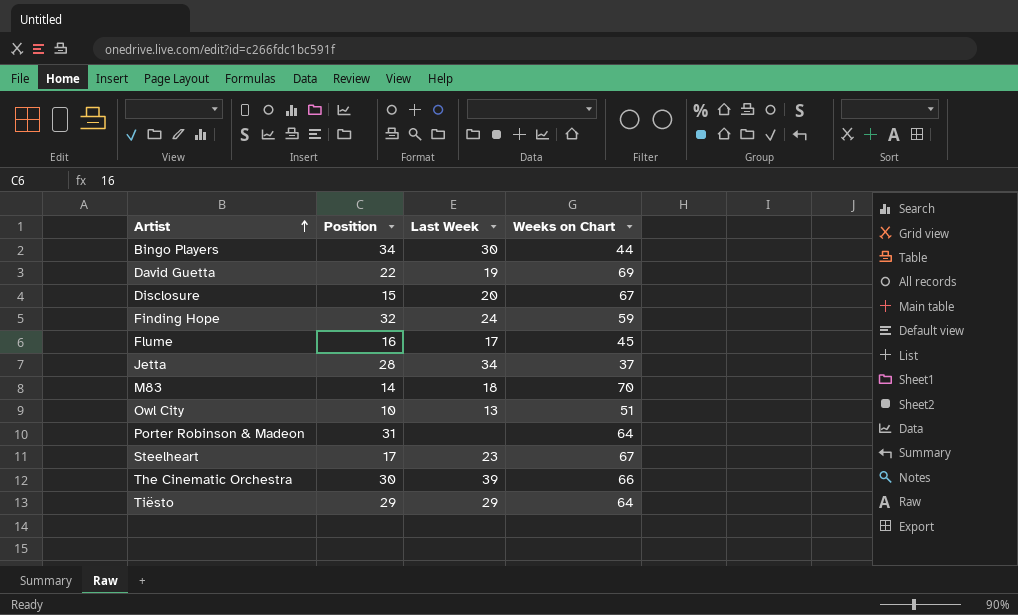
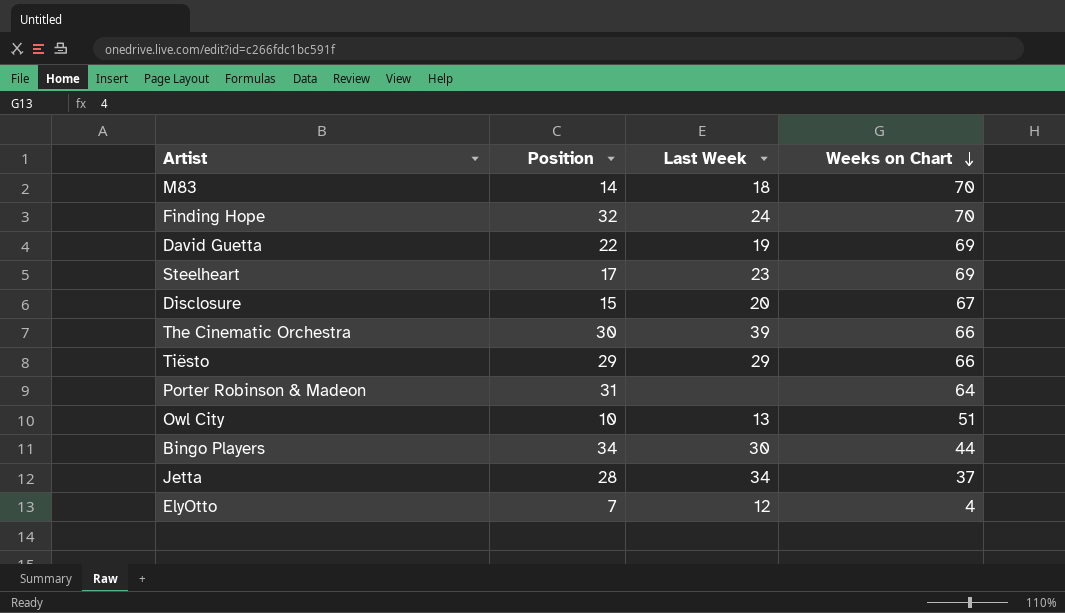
row order: Artist ascending -> Weeks on Chart descending
row Flume: 16 | 17 | 45 -> none
Finding Hope | Weeks on Chart: 59 -> 70
Steelheart | Weeks on Chart: 67 -> 69
Tiësto | Weeks on Chart: 64 -> 66
row ElyOtto: none -> 7 | 12 | 4

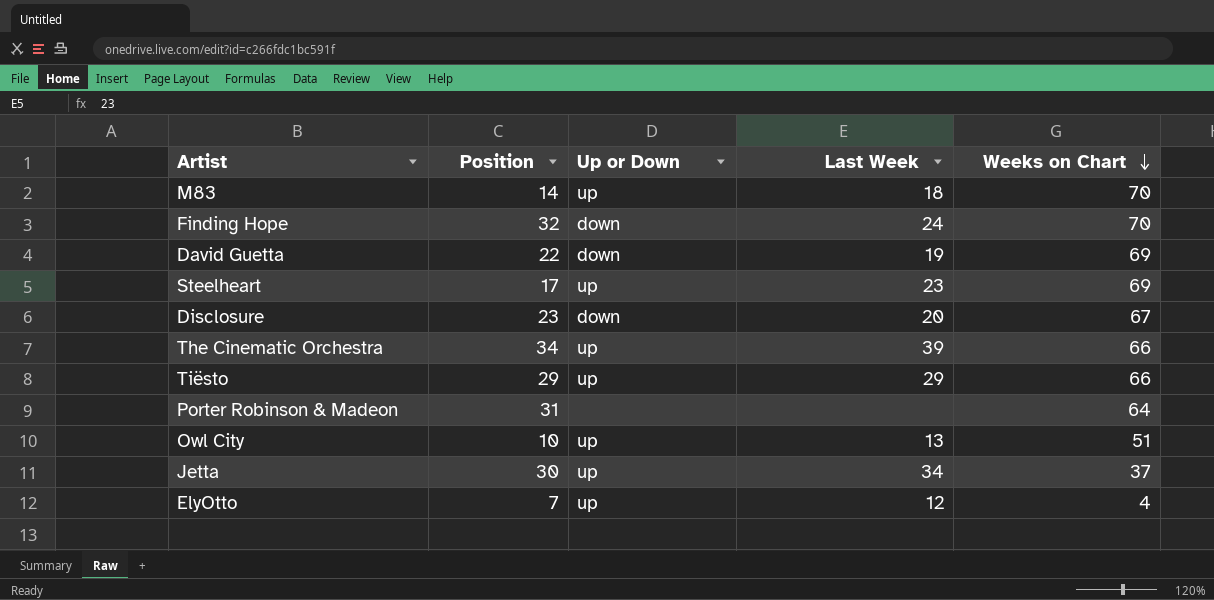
column Up or Down | position: none -> 3
row Bingo Players: 34 | 30 | 44 -> none
Disclosure | Position: 15 -> 23
The Cinematic Orchestra | Position: 30 -> 34
Jetta | Position: 28 -> 30

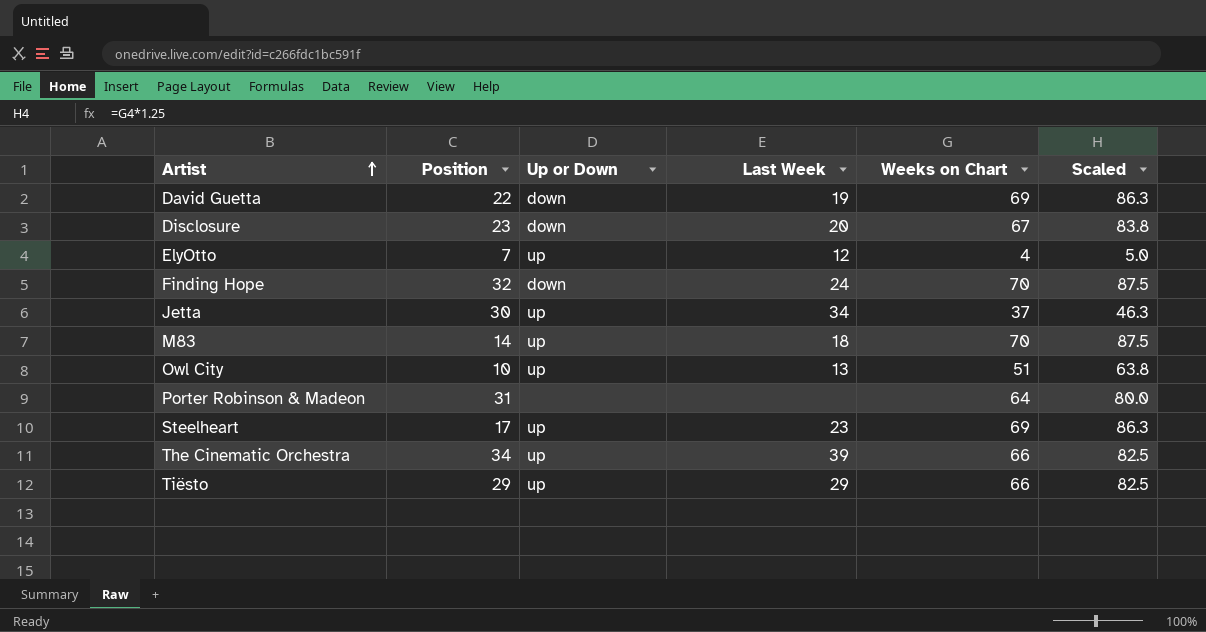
row order: Weeks on Chart descending -> Artist ascending
column Scaled | formula: none -> [Weeks on Chart] * 1.25

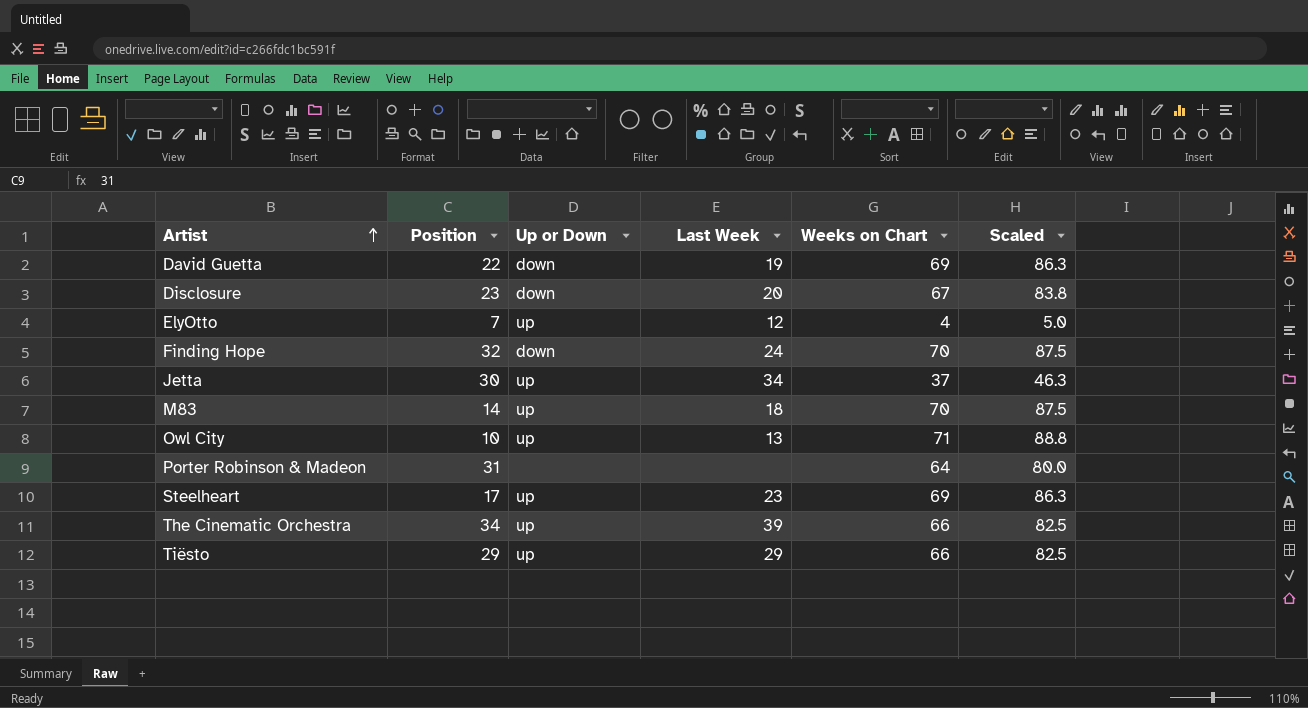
Owl City | Weeks on Chart: 51 -> 71
Owl City | Scaled: 63.8 -> 88.8

